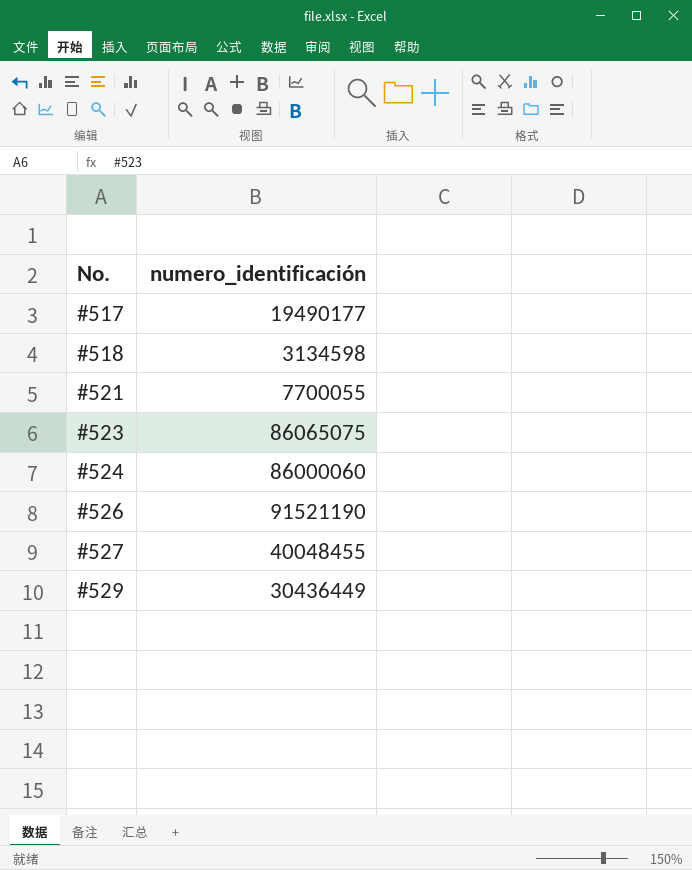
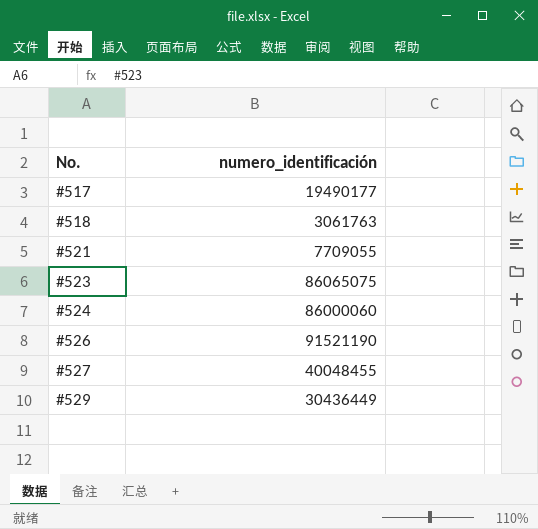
#518 | numero_identificación: 3134598 -> 3061763
#521 | numero_identificación: 7700055 -> 7709055

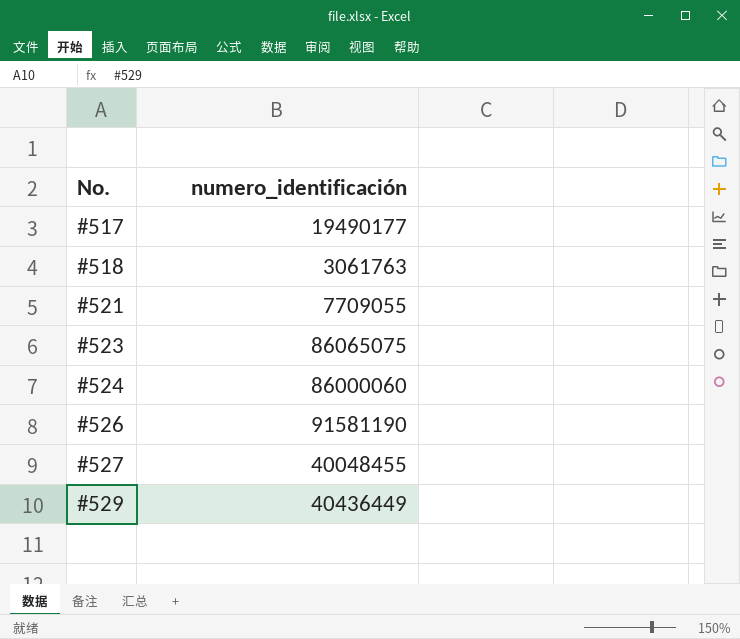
#526 | numero_identificación: 91521190 -> 91581190
#529 | numero_identificación: 30436449 -> 40436449

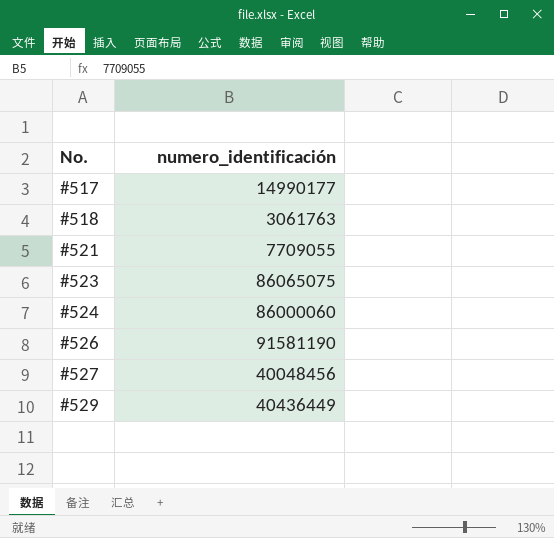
#517 | numero_identificación: 19490177 -> 14990177
#527 | numero_identificación: 40048455 -> 40048456

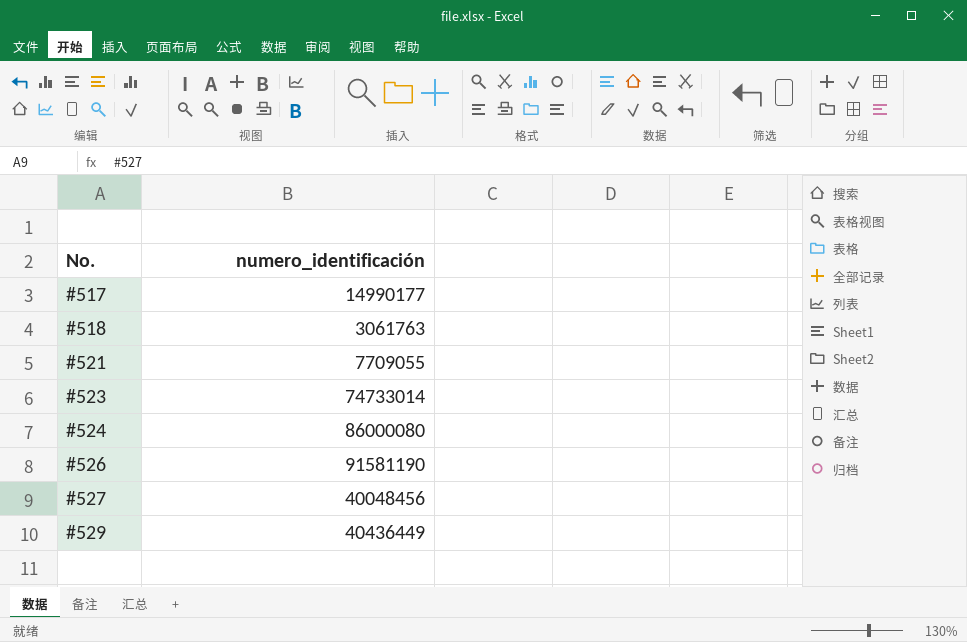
#523 | numero_identificación: 86065075 -> 74733014
#524 | numero_identificación: 86000060 -> 86000080

